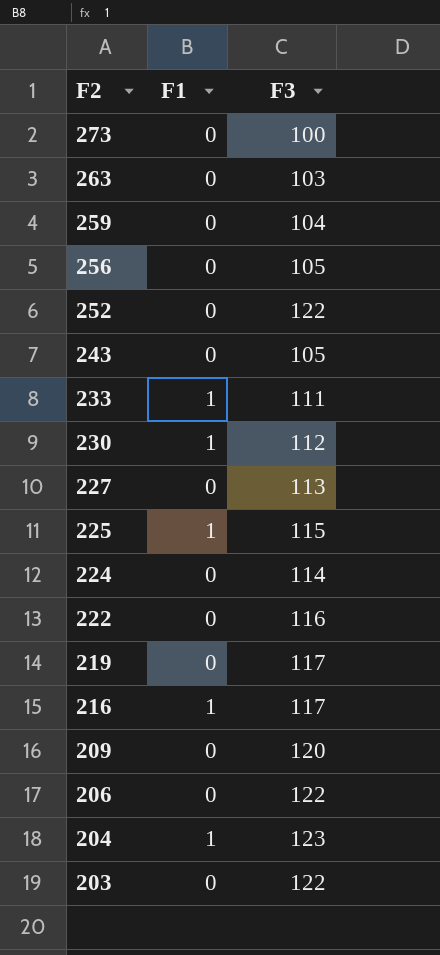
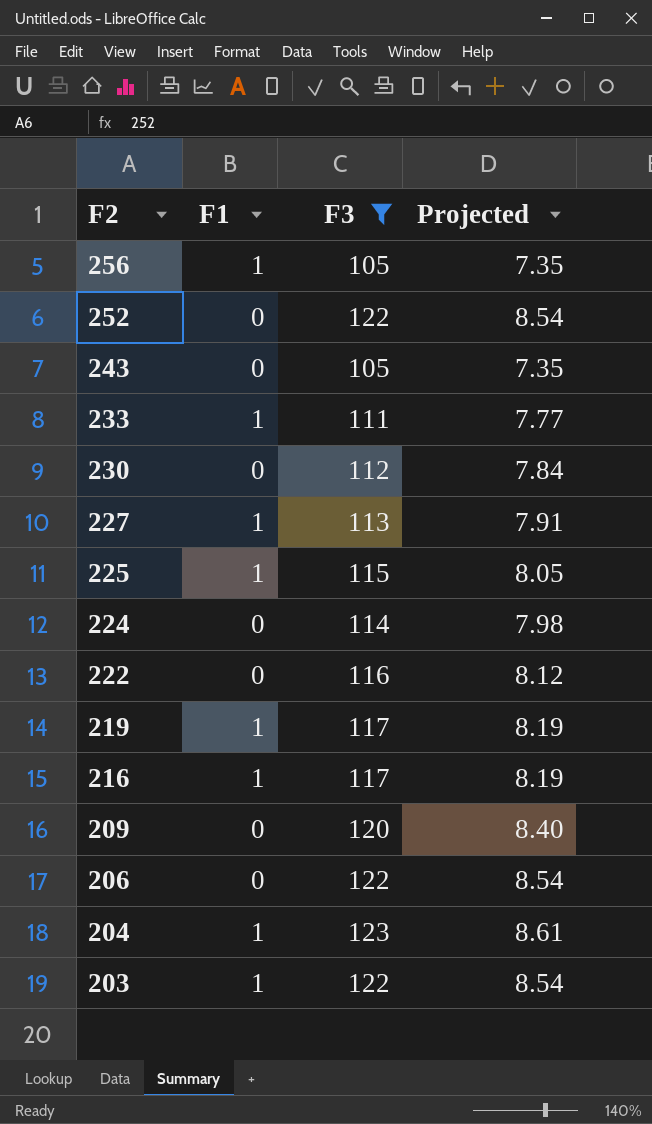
filter: none -> F3 >= 105
column Projected | formula: none -> [F3] * 0.07
256 | F1: 0 -> 1
230 | F1: 1 -> 0
227 | F1: 0 -> 1
219 | F1: 0 -> 1
203 | F1: 0 -> 1

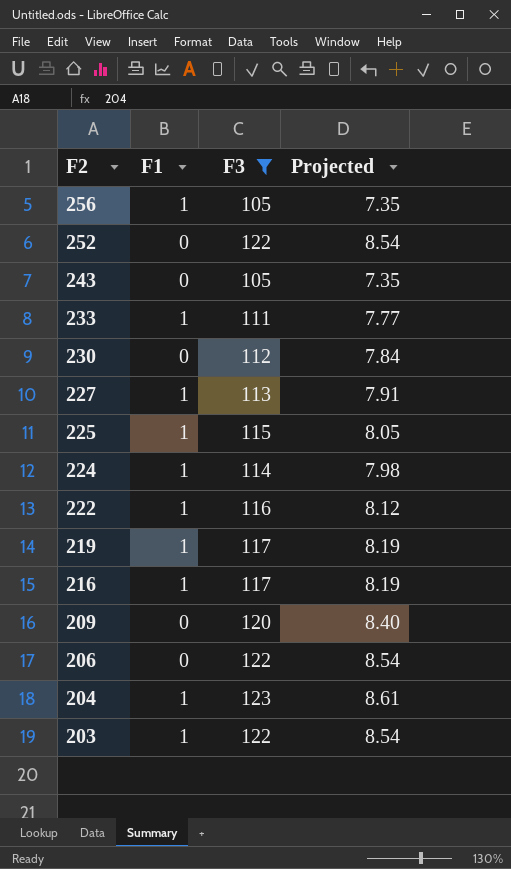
224 | F1: 0 -> 1
222 | F1: 0 -> 1

